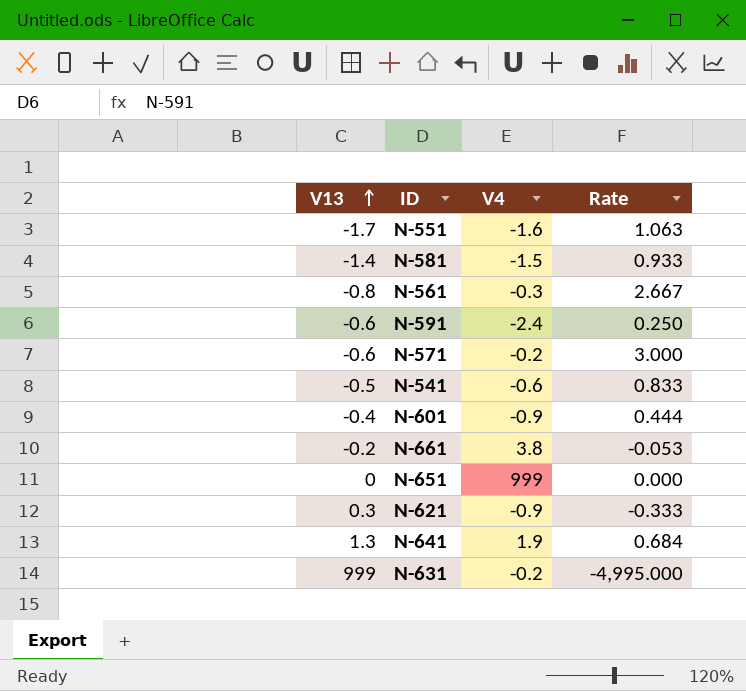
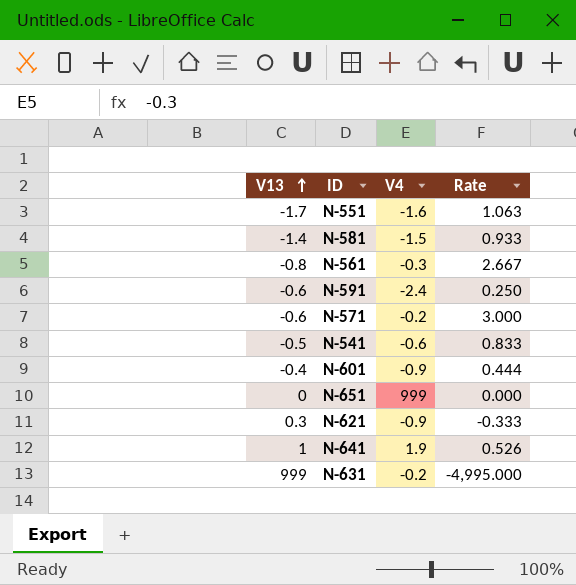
row N-661: -0.2 | 3.8 | -0.053 -> none
N-641 | V13: 1.3 -> 1
N-641 | Rate: 0.684 -> 0.526

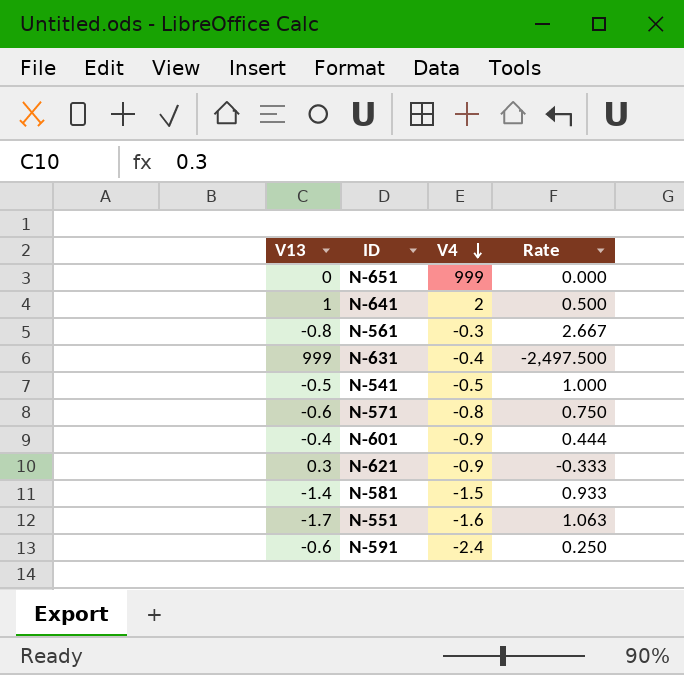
row order: V13 ascending -> V4 descending
N-641 | V4: 1.9 -> 2
N-641 | Rate: 0.526 -> 0.500
N-631 | V4: -0.2 -> -0.4
N-631 | Rate: -4,995.000 -> -2,497.500
N-541 | V4: -0.6 -> -0.5
N-541 | Rate: 0.833 -> 1.000
N-571 | V4: -0.2 -> -0.8
N-571 | Rate: 3.000 -> 0.750

